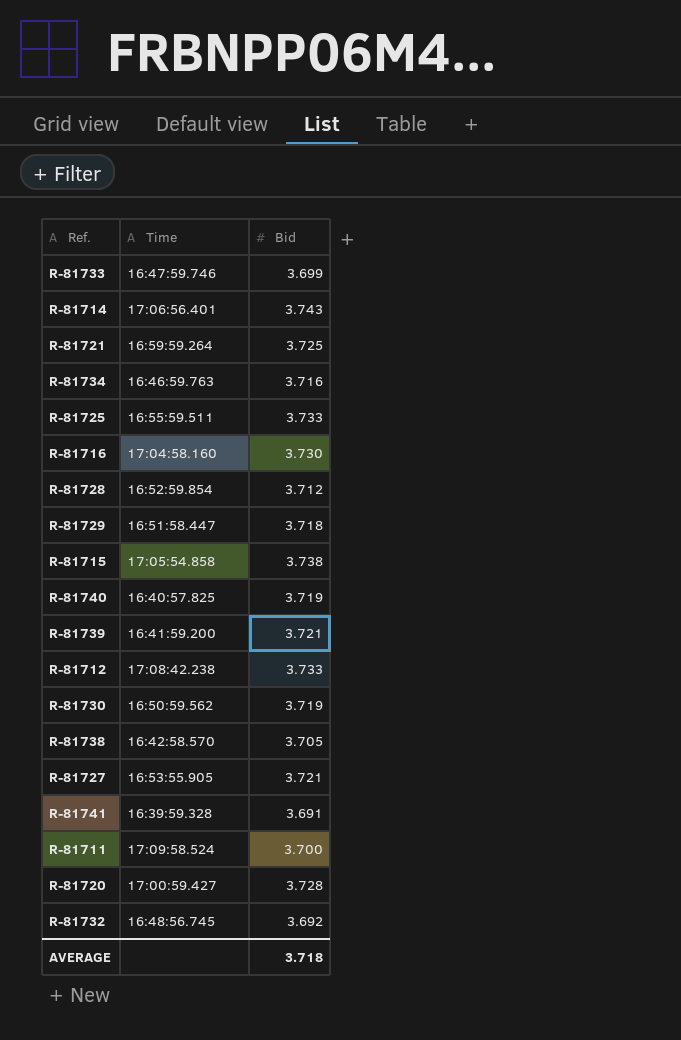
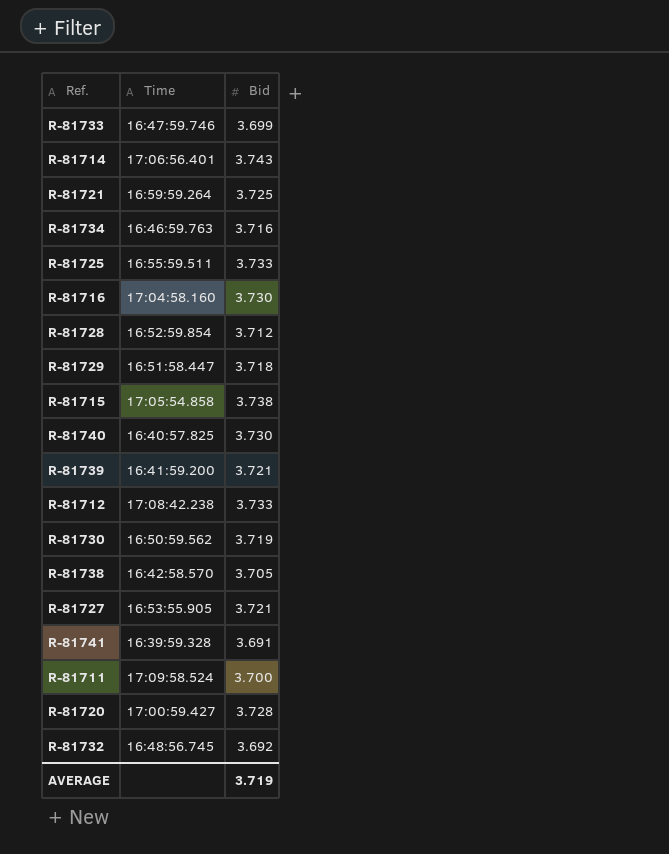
R-81740 | Bid: 3.719 -> 3.730
AVERAGE | Bid: 3.718 -> 3.719

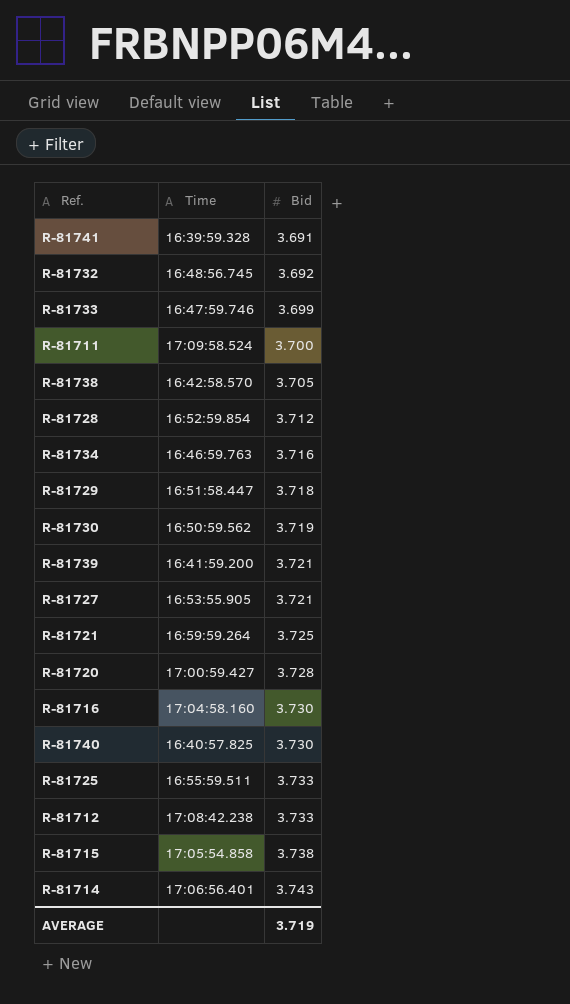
row order: none -> Bid ascending

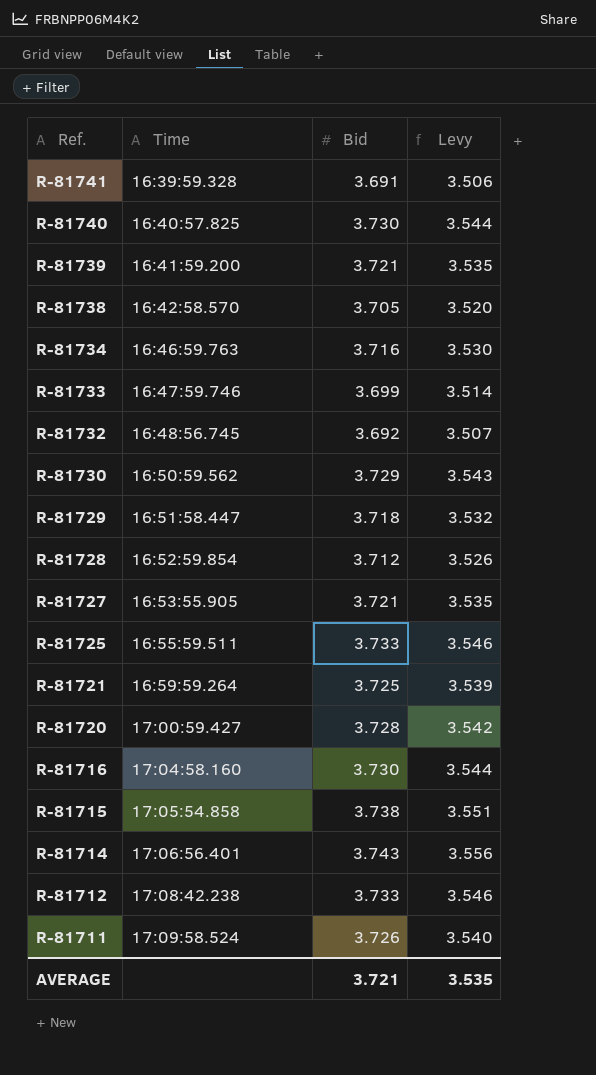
row order: Bid ascending -> Ref. descending
column Levy | formula: none -> [Bid] * 0.95
R-81730 | Bid: 3.719 -> 3.729
R-81711 | Bid: 3.700 -> 3.726
AVERAGE | Bid: 3.719 -> 3.721

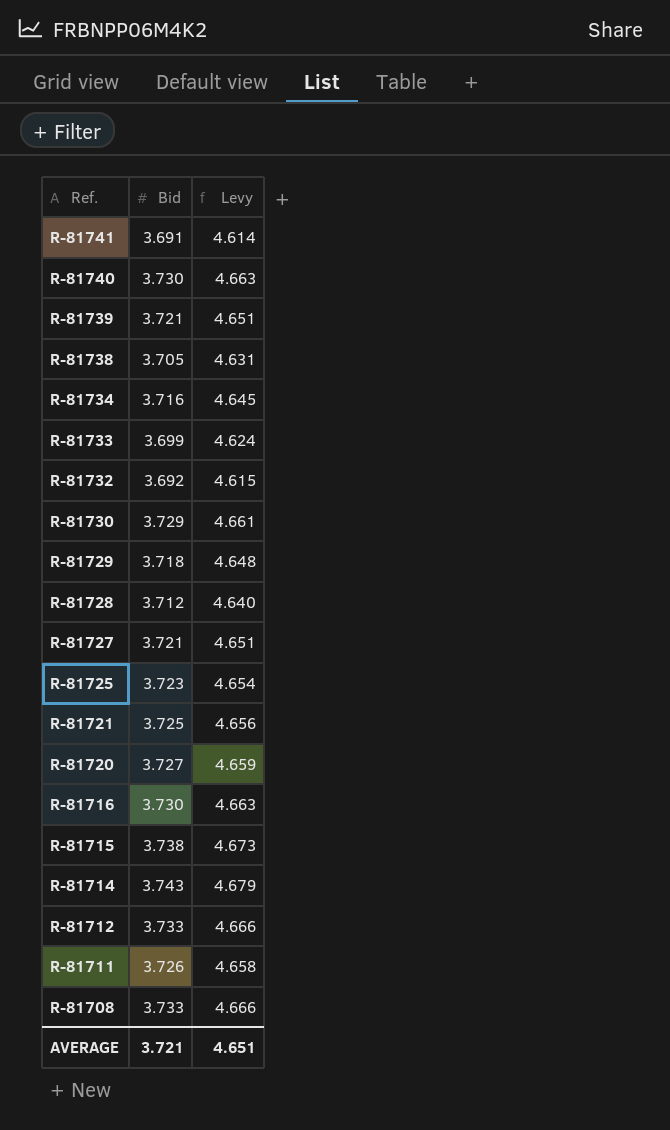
column Time | position: 2 -> none
column Levy | formula: [Bid] * 0.95 -> [Bid] * 1.25
R-81725 | Bid: 3.733 -> 3.723
R-81720 | Bid: 3.728 -> 3.727
row R-81708: none -> 3.733 | 4.666
AVERAGE | Levy: 3.535 -> 4.651

